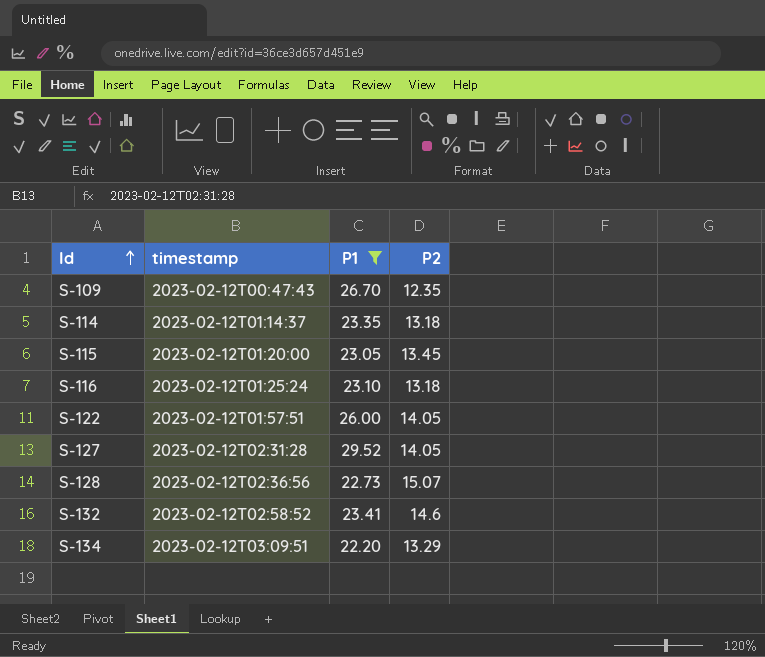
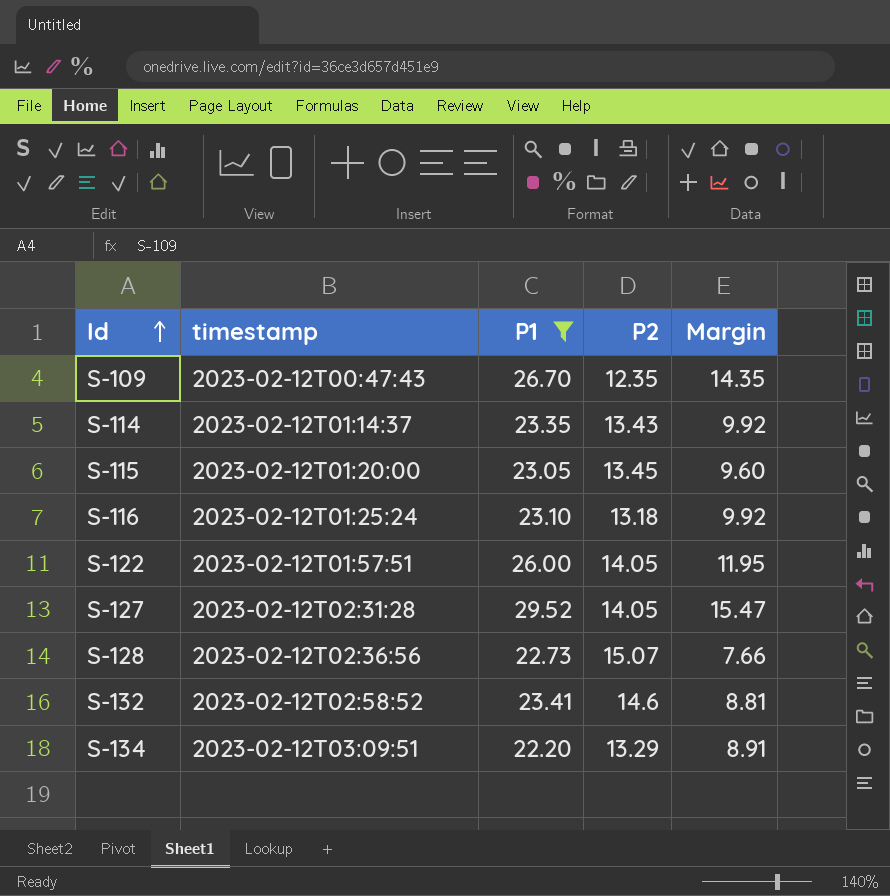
column Margin | formula: none -> [P1] - [P2]
S-114 | P2: 13.18 -> 13.43

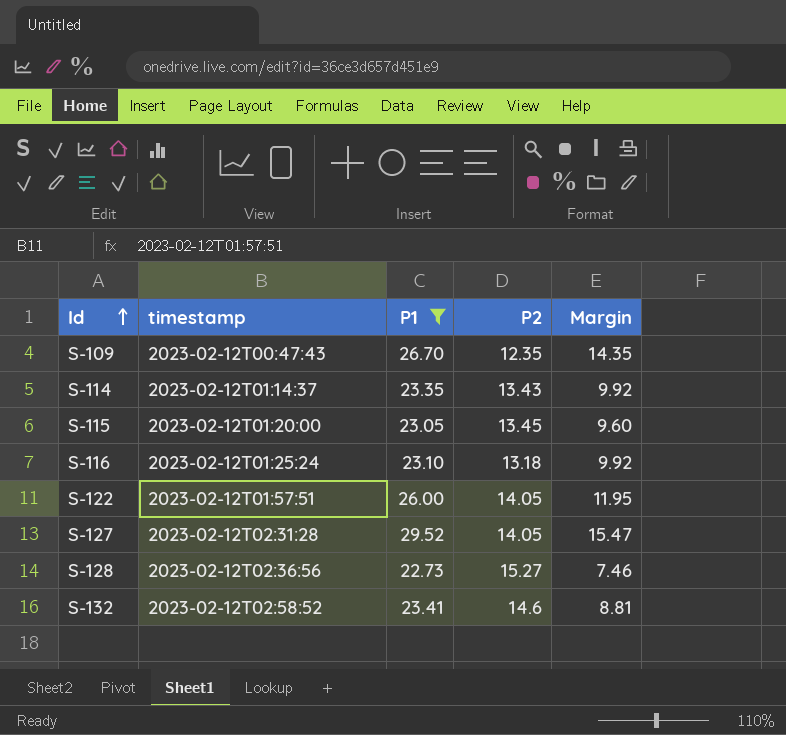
row S-134: 2023-02-12T03:09:51 | 22.20 | 13.29 | 8.91 -> none
S-128 | P2: 15.07 -> 15.27
S-128 | Margin: 7.66 -> 7.46

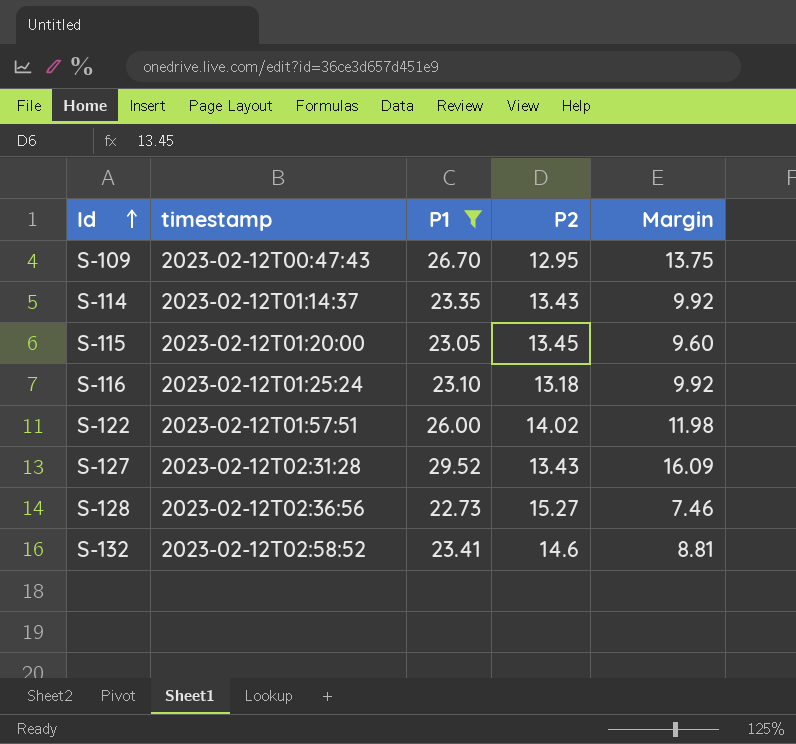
S-109 | P2: 12.35 -> 12.95
S-109 | Margin: 14.35 -> 13.75
S-122 | P2: 14.05 -> 14.02
S-122 | Margin: 11.95 -> 11.98
S-127 | P2: 14.05 -> 13.43
S-127 | Margin: 15.47 -> 16.09

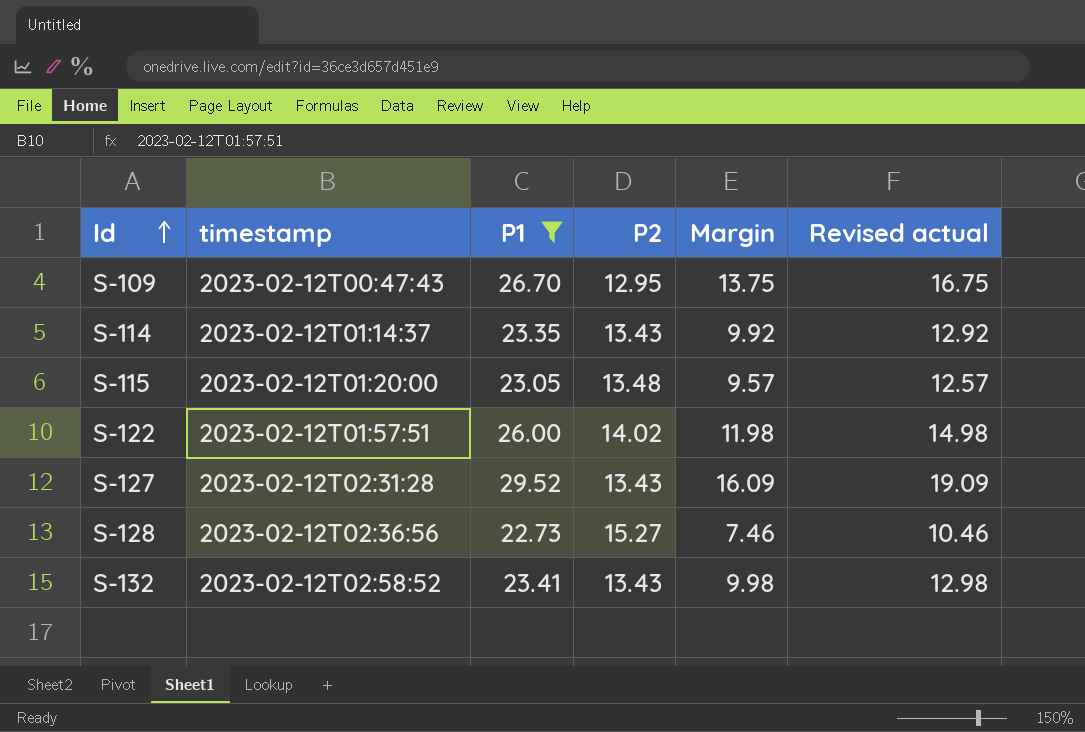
column Revised actual | formula: none -> [Margin] + 3
row S-116: 2023-02-12T01:25:24 | 23.10 | 13.18 | 9.92 -> none
S-115 | P2: 13.45 -> 13.48
S-115 | Margin: 9.60 -> 9.57
S-132 | P2: 14.6 -> 13.43
S-132 | Margin: 8.81 -> 9.98

